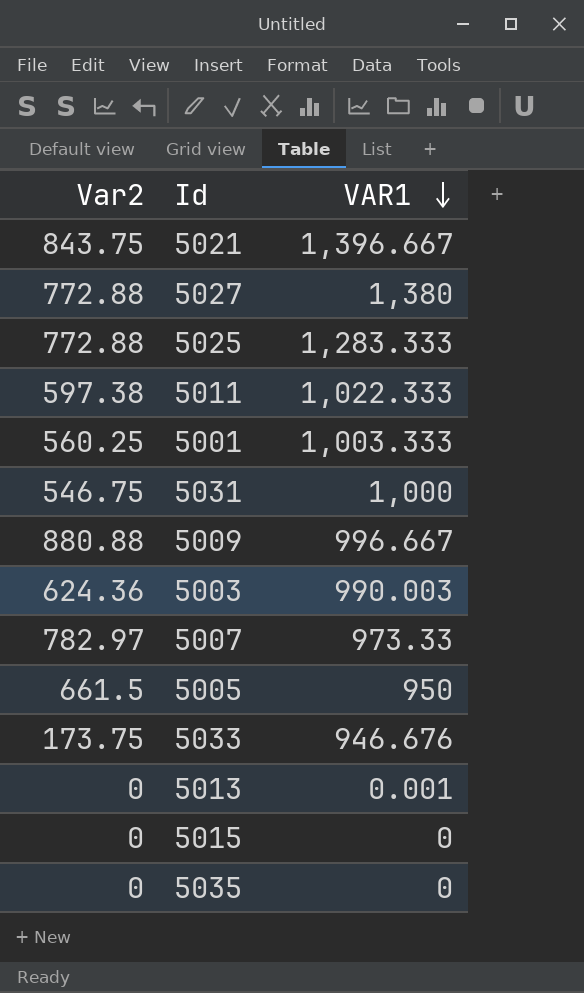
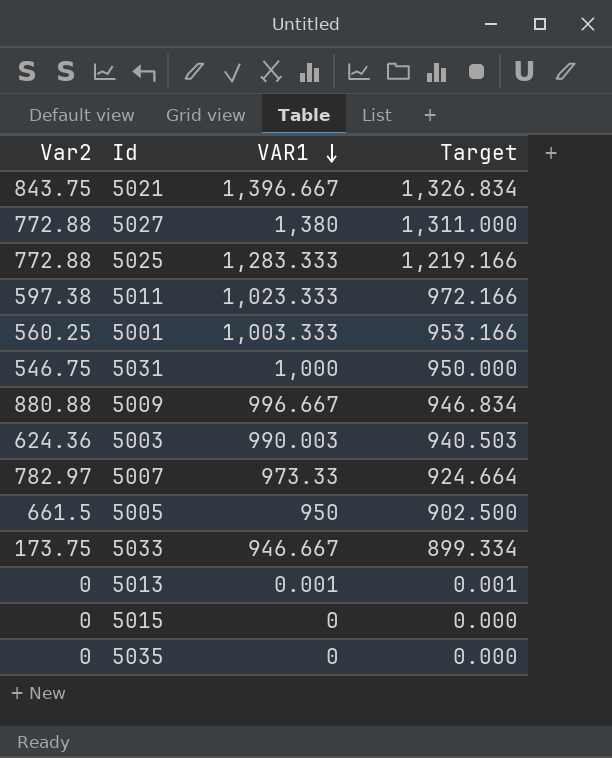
column Target | formula: none -> [VAR1] * 0.95
5011 | VAR1: 1,022.333 -> 1,023.333
5033 | VAR1: 946.676 -> 946.667

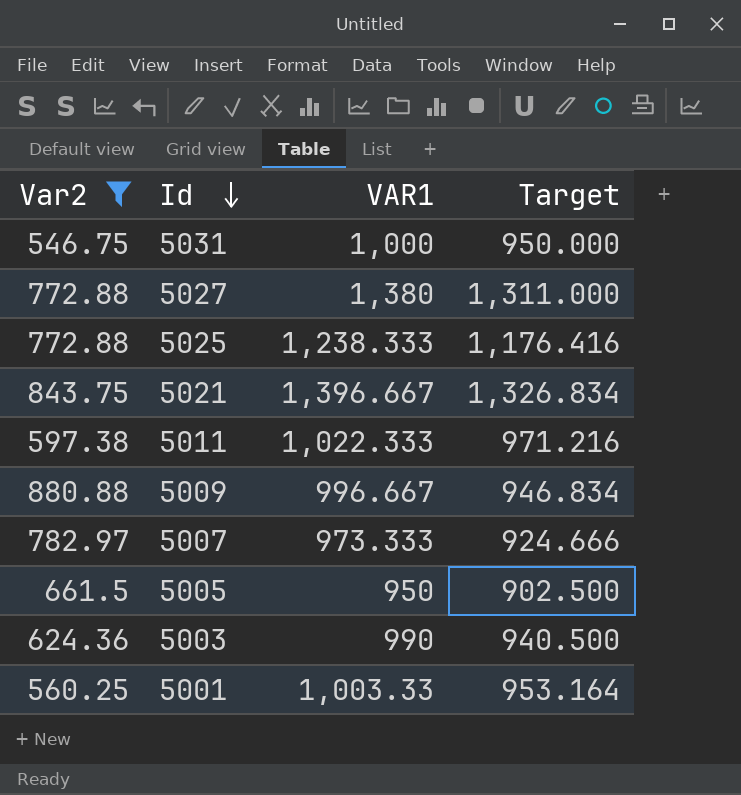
filter: none -> Var2 >= 546.75
row order: VAR1 descending -> Id descending
5025 | VAR1: 1,283.333 -> 1,238.333
5025 | Target: 1,219.166 -> 1,176.416
5011 | VAR1: 1,023.333 -> 1,022.333
5011 | Target: 972.166 -> 971.216
5007 | VAR1: 973.33 -> 973.333
5007 | Target: 924.664 -> 924.666
5003 | VAR1: 990.003 -> 990
5003 | Target: 940.503 -> 940.500
5001 | VAR1: 1,003.333 -> 1,003.33
5001 | Target: 953.166 -> 953.164

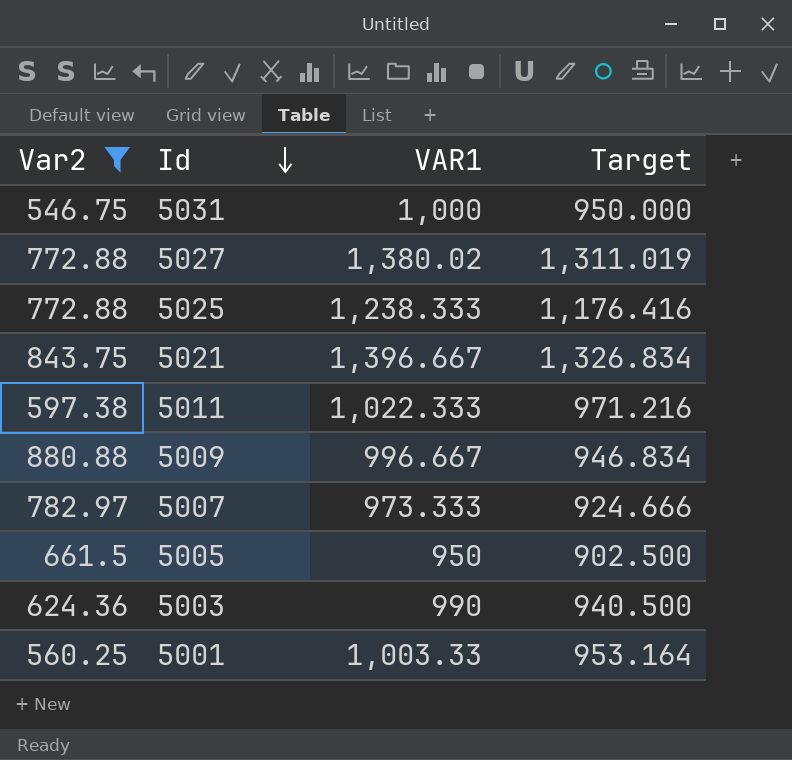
5027 | VAR1: 1,380 -> 1,380.02
5027 | Target: 1,311.000 -> 1,311.019

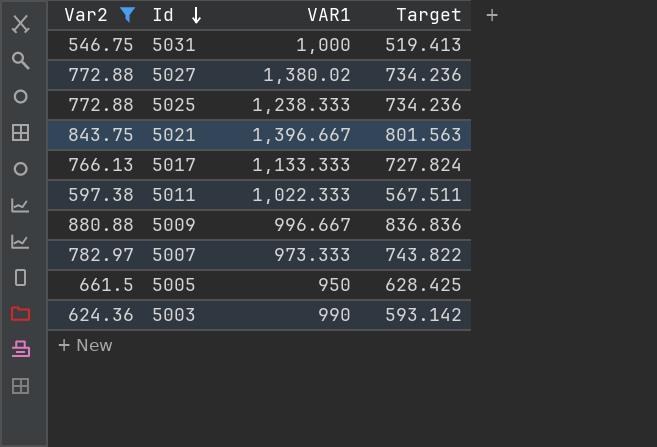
column Target | formula: [VAR1] * 0.95 -> [Var2] * 0.95
row 5001: 560.25 | 1,003.33 | 953.164 -> none
row 5017: none -> 766.13 | 1,133.333 | 727.824

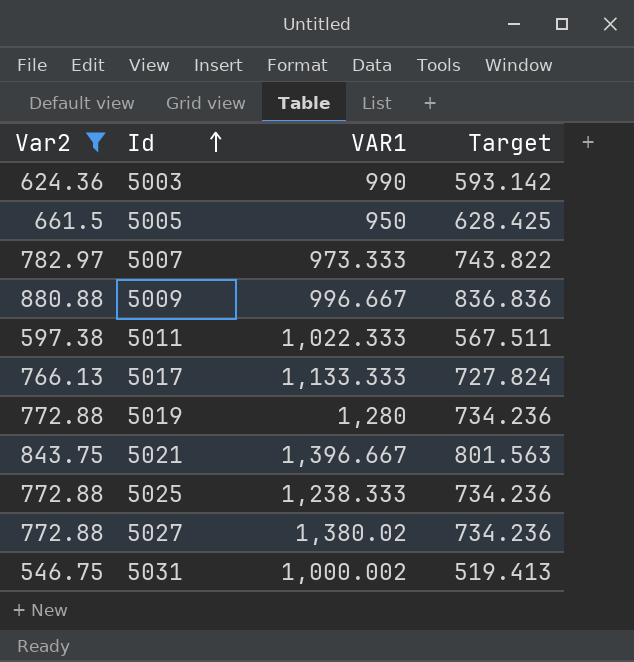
row order: Id descending -> Id ascending
row 5019: none -> 772.88 | 1,280 | 734.236
5031 | VAR1: 1,000 -> 1,000.002

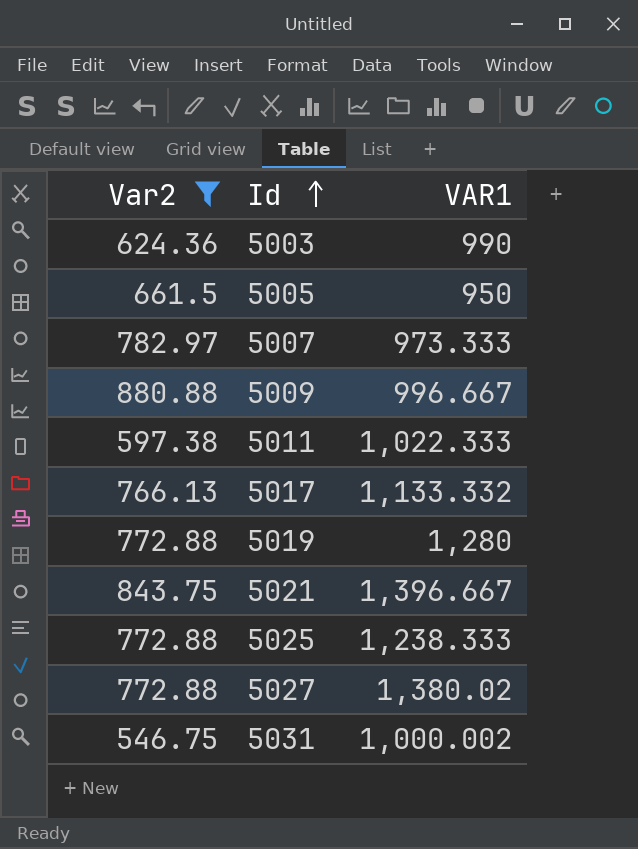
column Target | formula: [Var2] * 0.95 -> none
5017 | VAR1: 1,133.333 -> 1,133.332

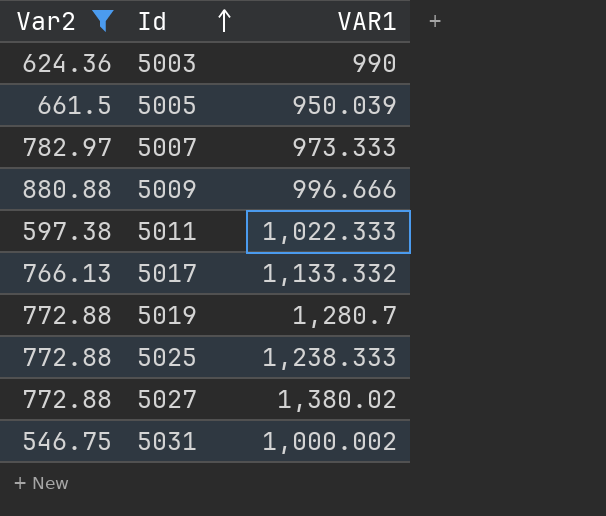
row 5021: 843.75 | 1,396.667 -> none
5005 | VAR1: 950 -> 950.039
5009 | VAR1: 996.667 -> 996.666
5019 | VAR1: 1,280 -> 1,280.7

